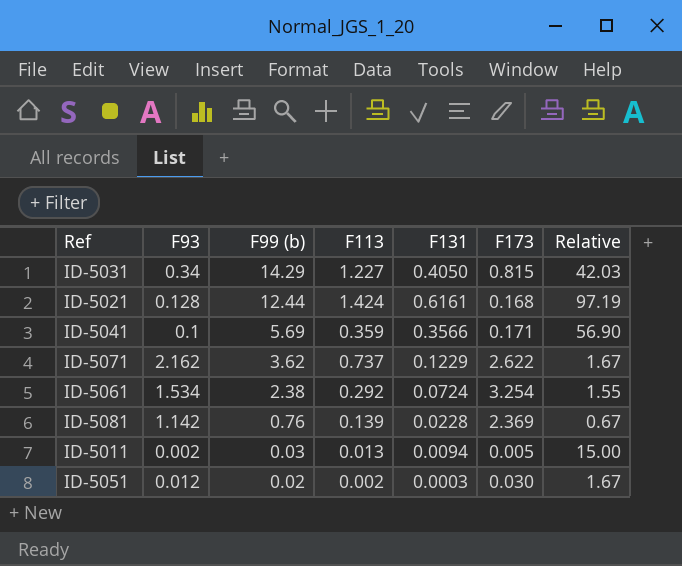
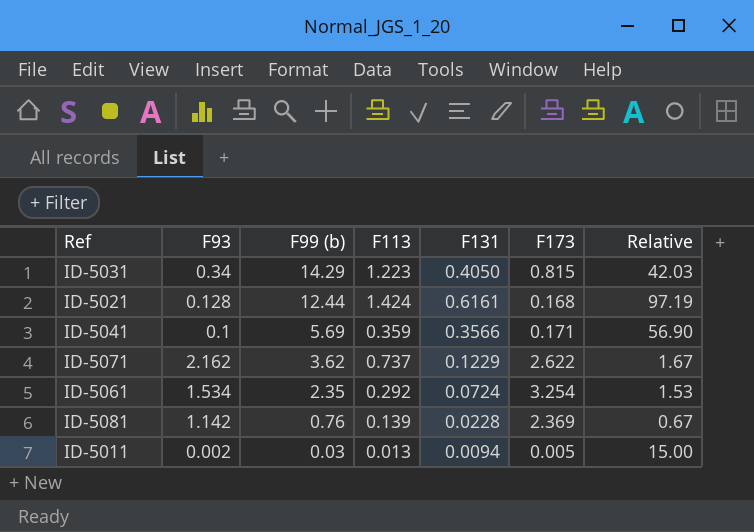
row ID-5051: 0.012 | 0.02 | 0.002 | 0.0003 | 0.030 | 1.67 -> none
ID-5031 | F113: 1.227 -> 1.223
ID-5061 | F99 (b): 2.38 -> 2.35
ID-5061 | Relative: 1.55 -> 1.53

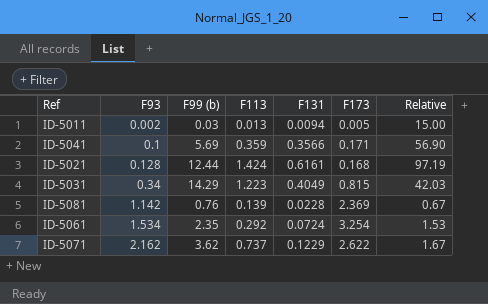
row order: F99 (b) descending -> F93 ascending
ID-5031 | F131: 0.4050 -> 0.4049

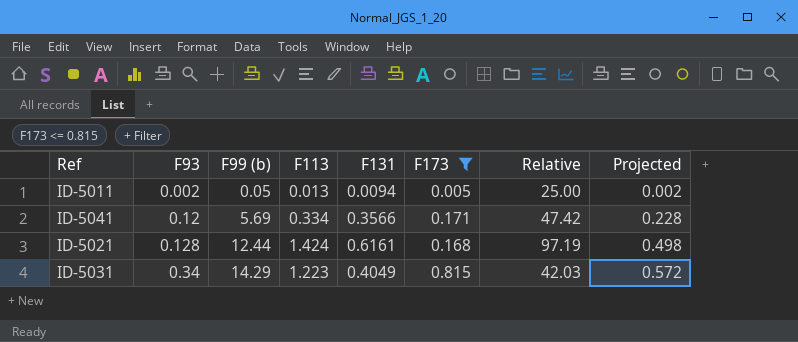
filter: none -> F173 <= 0.815
column Projected | formula: none -> [F99 (b)] * 0.04
ID-5011 | F99 (b): 0.03 -> 0.05
ID-5011 | Relative: 15.00 -> 25.00
ID-5041 | F93: 0.1 -> 0.12
ID-5041 | F113: 0.359 -> 0.334
ID-5041 | Relative: 56.90 -> 47.42

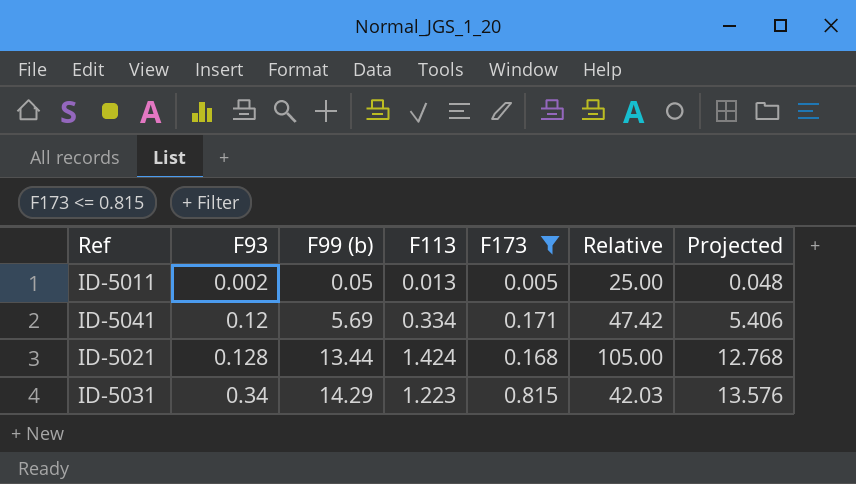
column F131 | position: 5 -> none
column Projected | formula: [F99 (b)] * 0.04 -> [F99 (b)] * 0.95
ID-5021 | F99 (b): 12.44 -> 13.44
ID-5021 | Relative: 97.19 -> 105.00

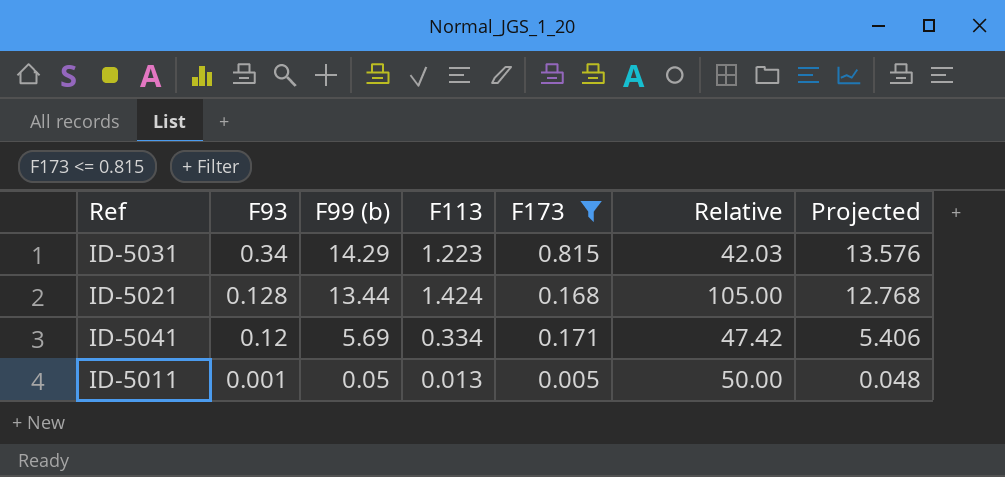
row order: F93 ascending -> F93 descending
ID-5011 | F93: 0.002 -> 0.001
ID-5011 | Relative: 25.00 -> 50.00

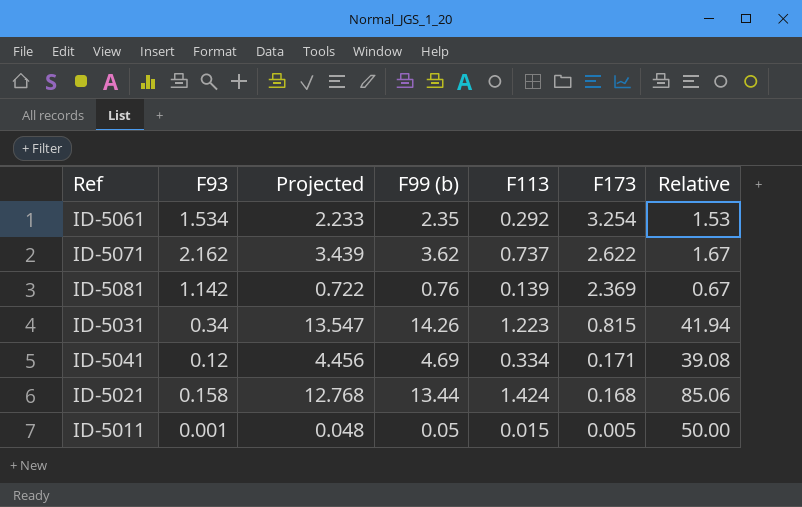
filter: F173 <= 0.815 -> none
row order: F93 descending -> F173 descending
column Projected | position: 7 -> 3
ID-5031 | Projected: 13.576 -> 13.547
ID-5031 | F99 (b): 14.29 -> 14.26
ID-5031 | Relative: 42.03 -> 41.94
ID-5041 | Projected: 5.406 -> 4.456
ID-5041 | F99 (b): 5.69 -> 4.69
ID-5041 | Relative: 47.42 -> 39.08
ID-5021 | F93: 0.128 -> 0.158
ID-5021 | Relative: 105.00 -> 85.06
ID-5011 | F113: 0.013 -> 0.015

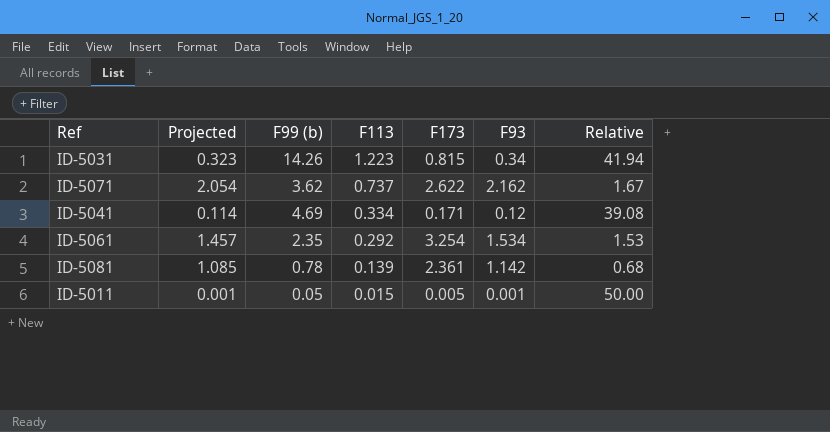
row order: F173 descending -> F113 descending
column Projected | formula: [F99 (b)] * 0.95 -> [F93] * 0.95
column F93 | position: 2 -> 6
row ID-5021: 0.158 | 12.768 | 13.44 | 1.424 | 0.168 | 85.06 -> none
ID-5081 | F99 (b): 0.76 -> 0.78
ID-5081 | F173: 2.369 -> 2.361
ID-5081 | Relative: 0.67 -> 0.68

